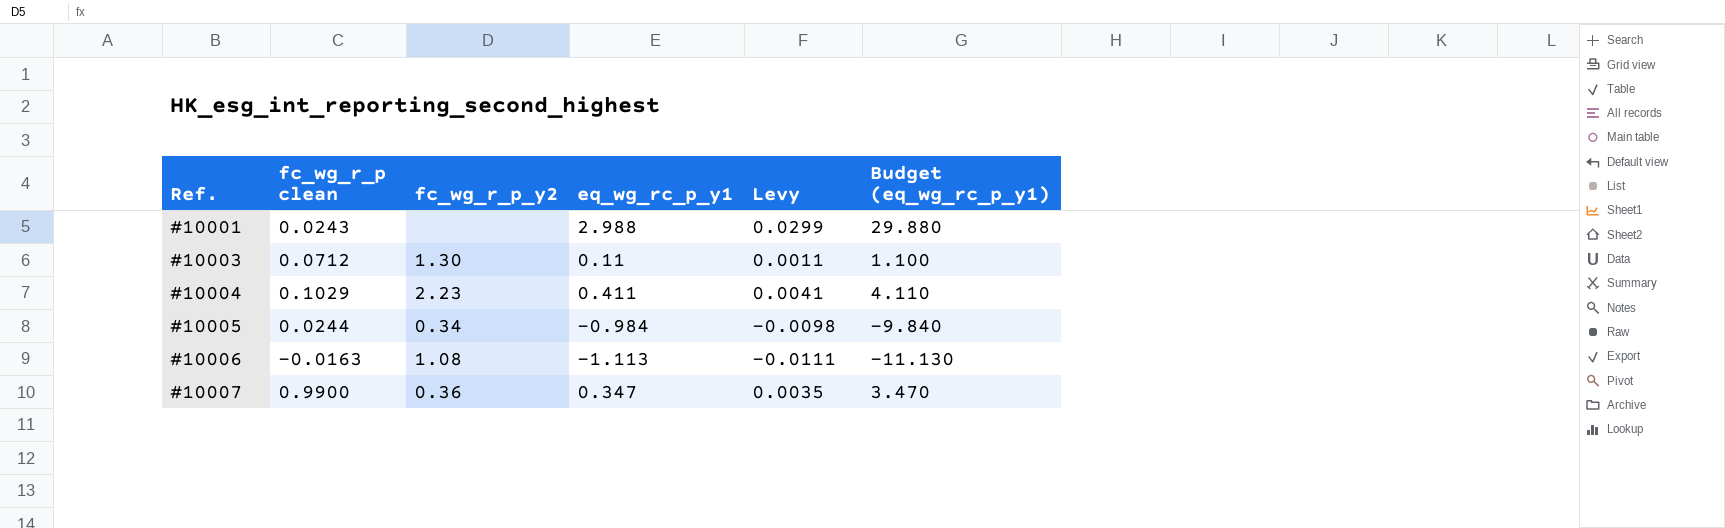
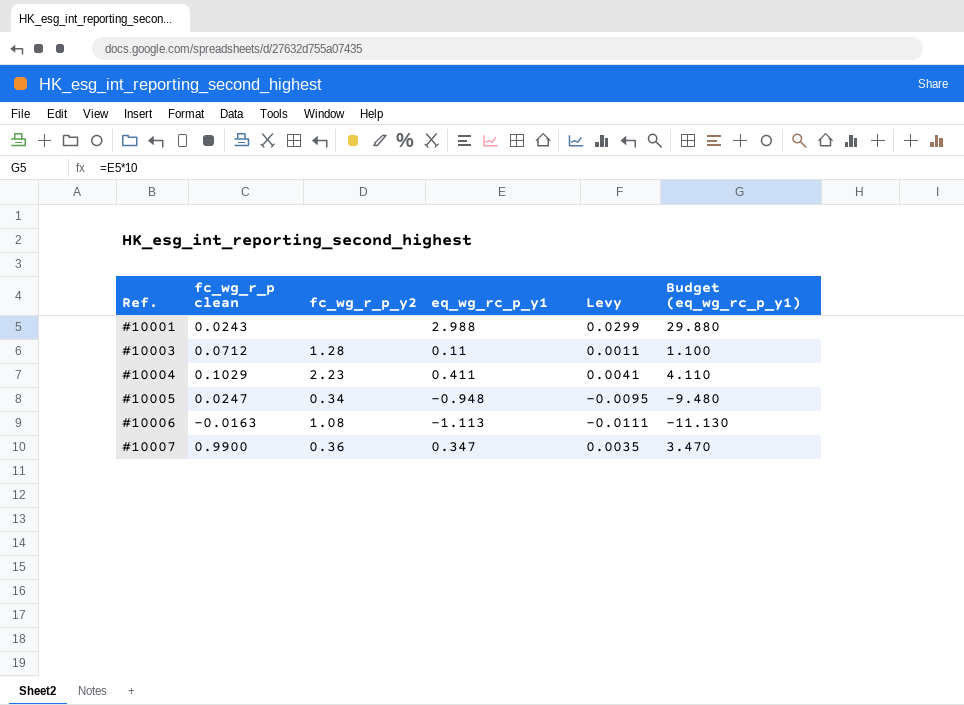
#10003 | fc_wg_r_p_y2: 1.30 -> 1.28
#10005 | fc_wg_r_p clean: 0.0244 -> 0.0247
#10005 | eq_wg_rc_p_y1: -0.984 -> -0.948
#10005 | Levy: -0.0098 -> -0.0095
#10005 | Budget (eq_wg_rc_p_y1): -9.840 -> -9.480

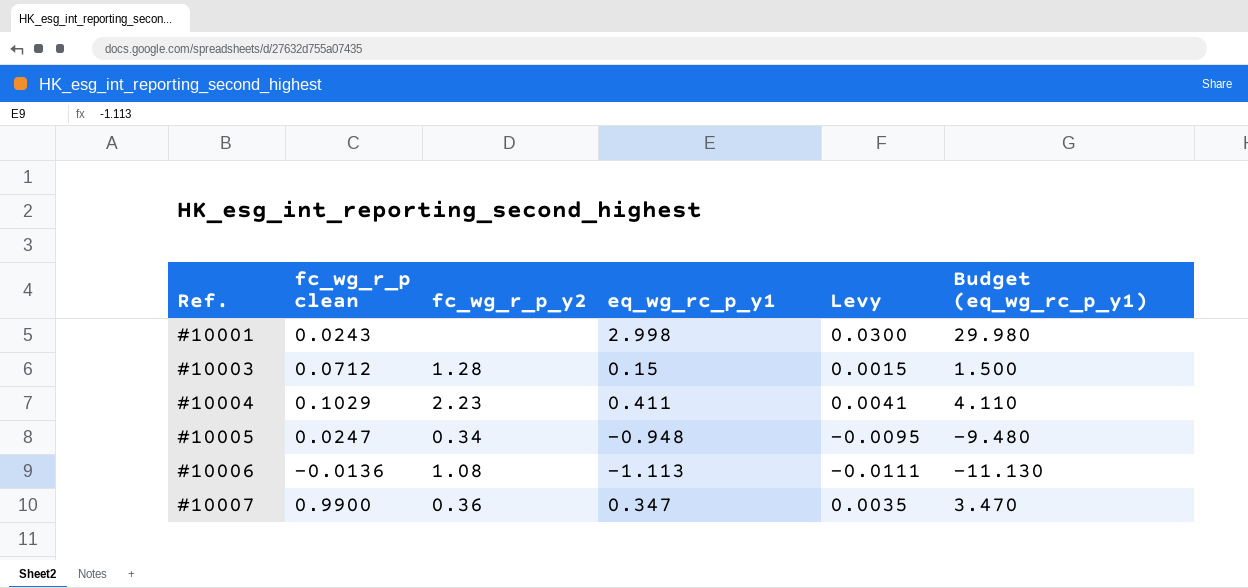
#10001 | eq_wg_rc_p_y1: 2.988 -> 2.998
#10001 | Levy: 0.0299 -> 0.0300
#10001 | Budget (eq_wg_rc_p_y1): 29.880 -> 29.980
#10003 | eq_wg_rc_p_y1: 0.11 -> 0.15
#10003 | Levy: 0.0011 -> 0.0015
#10003 | Budget (eq_wg_rc_p_y1): 1.100 -> 1.500
#10006 | fc_wg_r_p clean: -0.0163 -> -0.0136

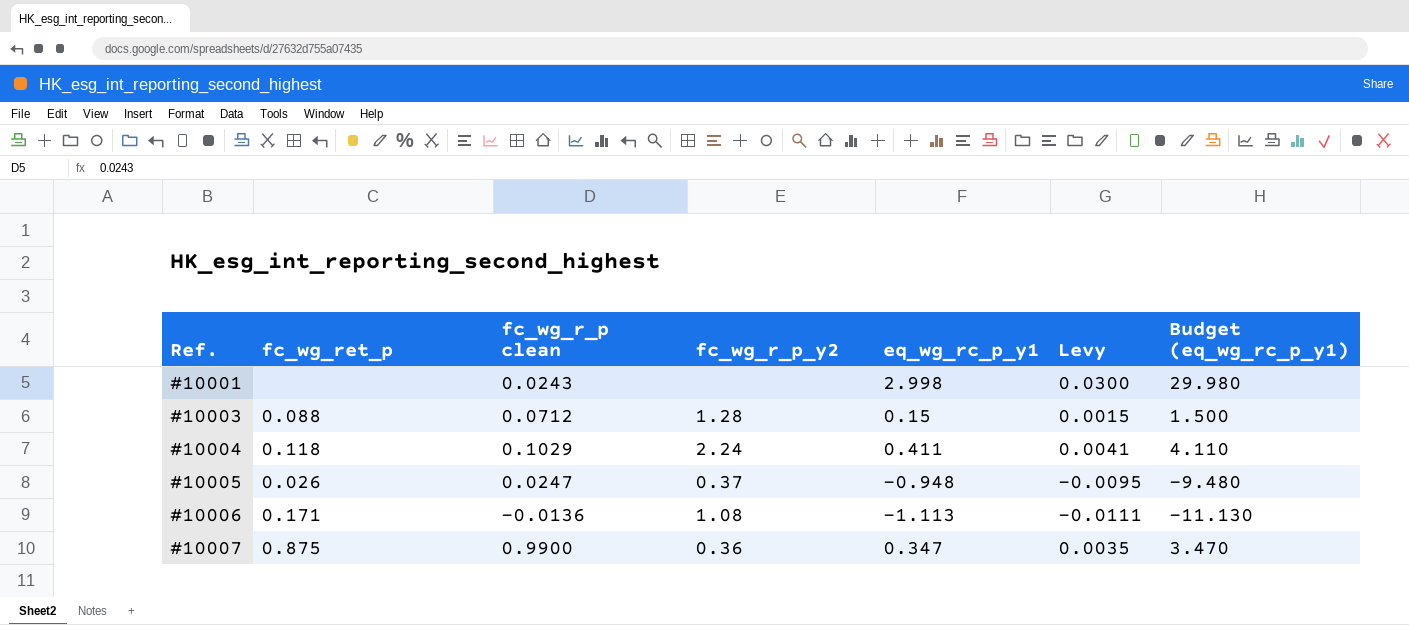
column fc_wg_ret_p | position: none -> 2
#10004 | fc_wg_r_p_y2: 2.23 -> 2.24
#10005 | fc_wg_r_p_y2: 0.34 -> 0.37

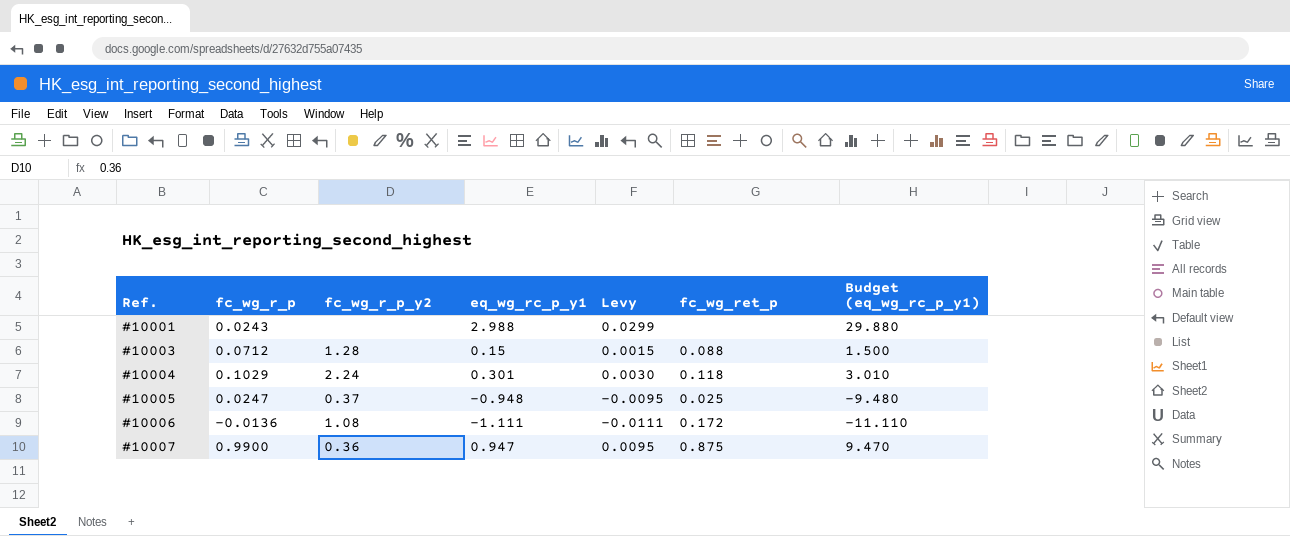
column name: fc_wg_r_p clean -> fc_wg_r_p
column fc_wg_ret_p | position: 2 -> 6
#10001 | eq_wg_rc_p_y1: 2.998 -> 2.988
#10001 | Levy: 0.0300 -> 0.0299
#10001 | Budget (eq_wg_rc_p_y1): 29.980 -> 29.880
#10004 | eq_wg_rc_p_y1: 0.411 -> 0.301
#10004 | Levy: 0.0041 -> 0.0030
#10004 | Budget (eq_wg_rc_p_y1): 4.110 -> 3.010
#10005 | fc_wg_ret_p: 0.026 -> 0.025
#10006 | eq_wg_rc_p_y1: -1.113 -> -1.111
#10006 | fc_wg_ret_p: 0.171 -> 0.172
#10006 | Budget (eq_wg_rc_p_y1): -11.130 -> -11.110
#10007 | eq_wg_rc_p_y1: 0.347 -> 0.947
#10007 | Levy: 0.0035 -> 0.0095
#10007 | Budget (eq_wg_rc_p_y1): 3.470 -> 9.470

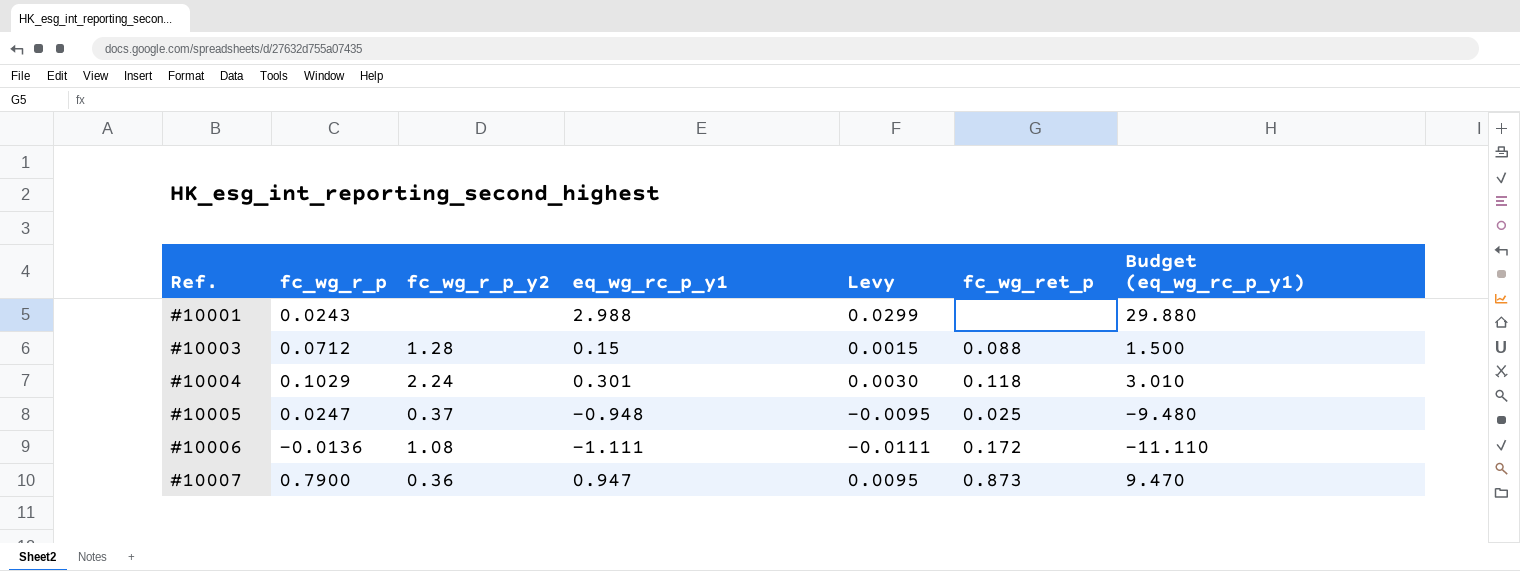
#10007 | fc_wg_r_p: 0.9900 -> 0.7900
#10007 | fc_wg_ret_p: 0.875 -> 0.873

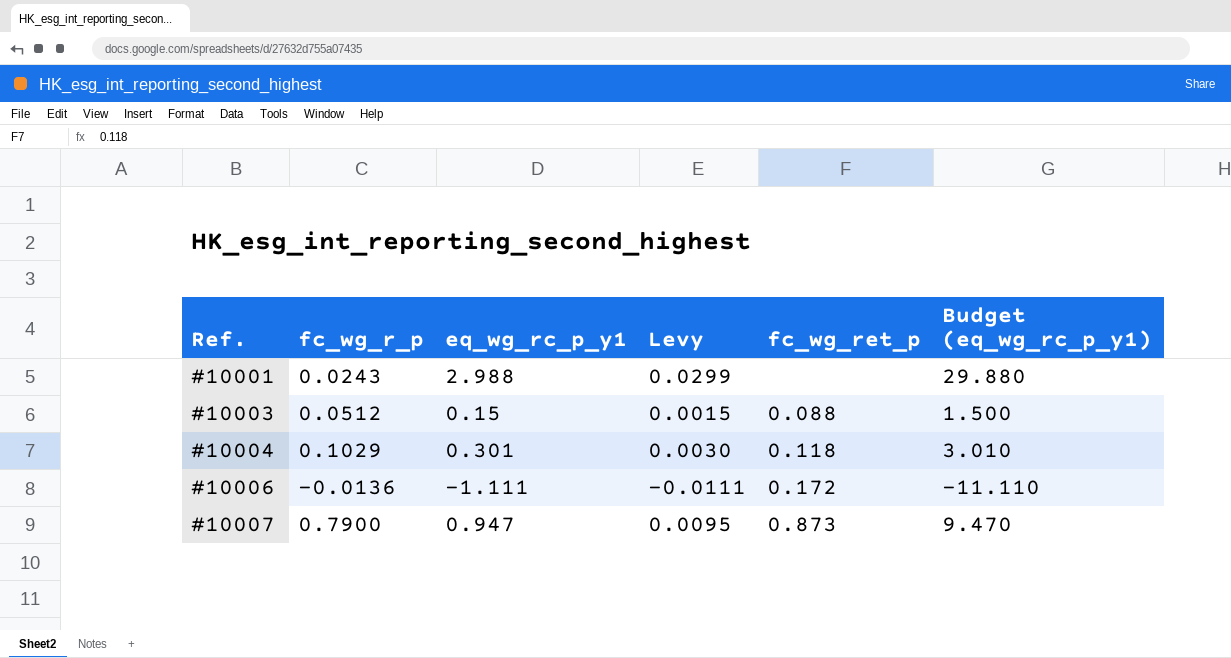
column fc_wg_r_p_y2 | position: 3 -> none
row #10005: 0.0247 | 0.37 | -0.948 | -0.0095 | 0.025 | -9.480 -> none
#10003 | fc_wg_r_p: 0.0712 -> 0.0512

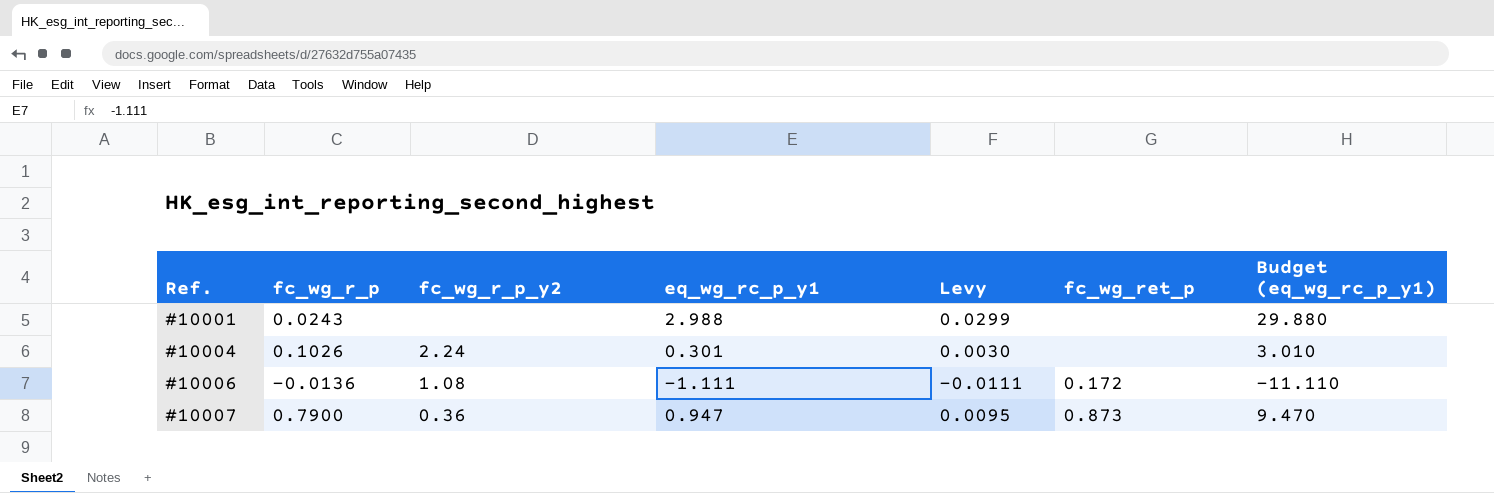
column fc_wg_r_p_y2 | position: none -> 3
row #10003: 0.0512 | 0.15 | 0.0015 | 0.088 | 1.500 -> none
#10004 | fc_wg_r_p: 0.1029 -> 0.1026
#10004 | fc_wg_ret_p: 0.118 -> none

